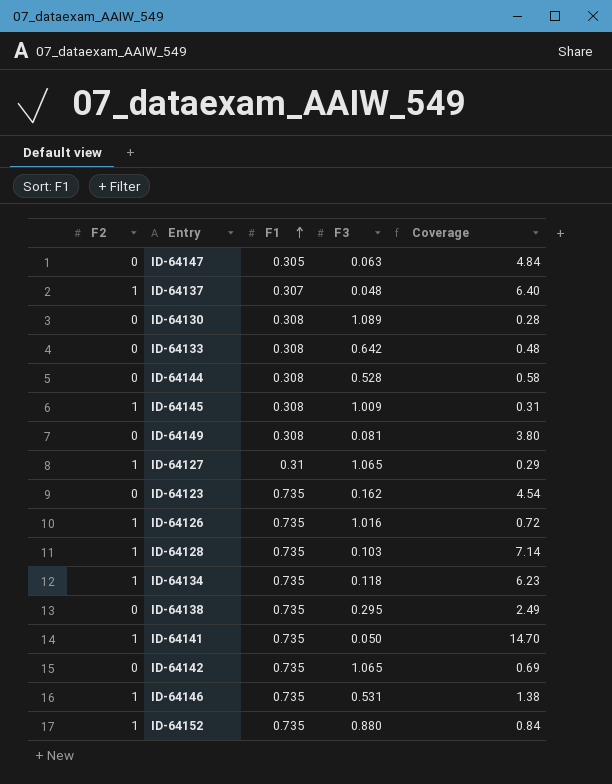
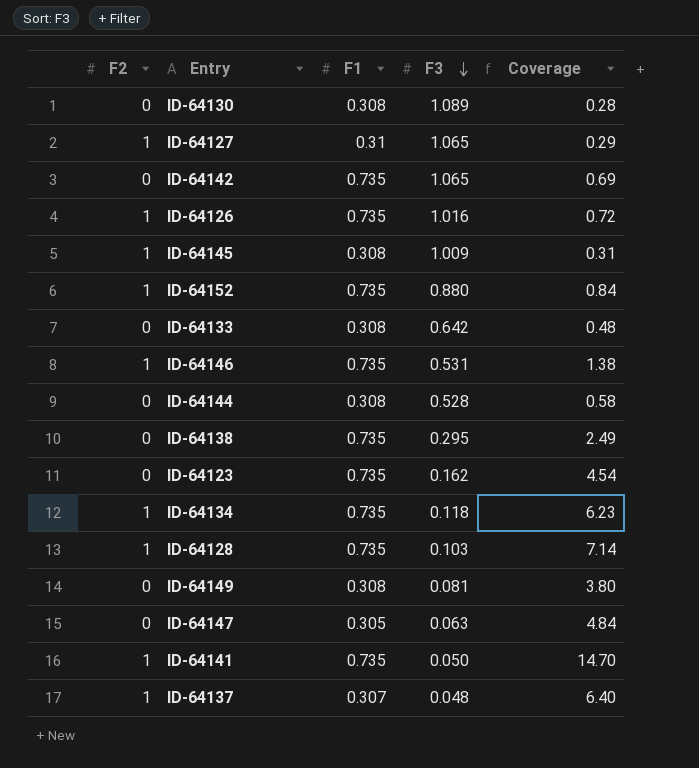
row order: F1 ascending -> F3 descending

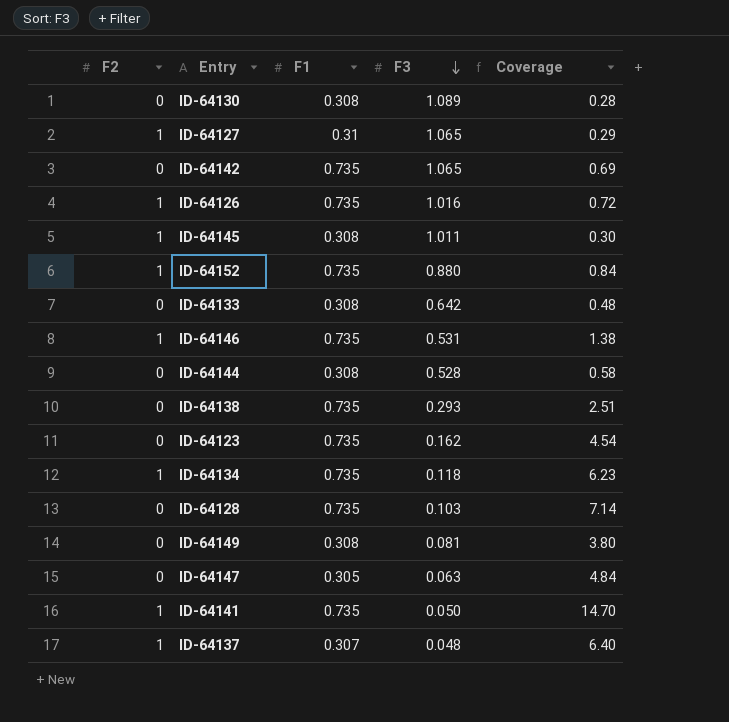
ID-64145 | F3: 1.009 -> 1.011
ID-64145 | Coverage: 0.31 -> 0.30
ID-64138 | F3: 0.295 -> 0.293
ID-64138 | Coverage: 2.49 -> 2.51
ID-64128 | F2: 1 -> 0

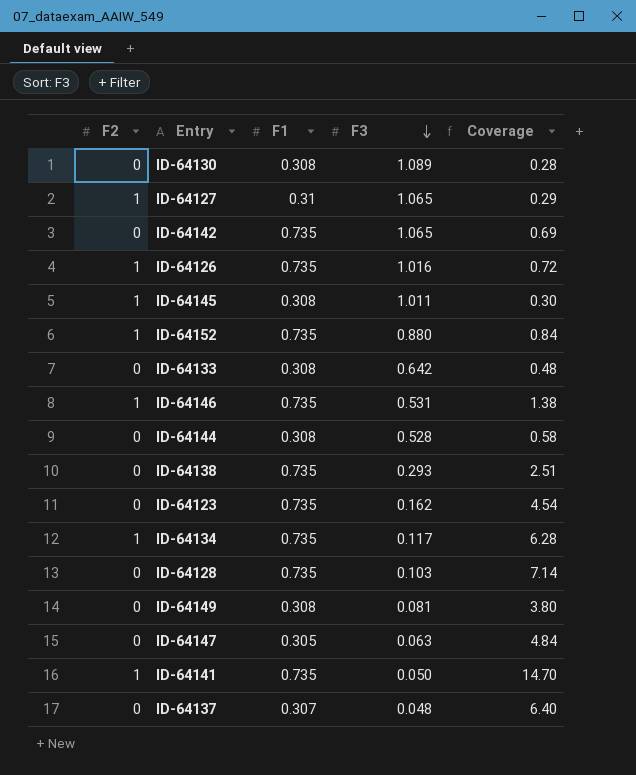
ID-64134 | F3: 0.118 -> 0.117
ID-64134 | Coverage: 6.23 -> 6.28
ID-64137 | F2: 1 -> 0

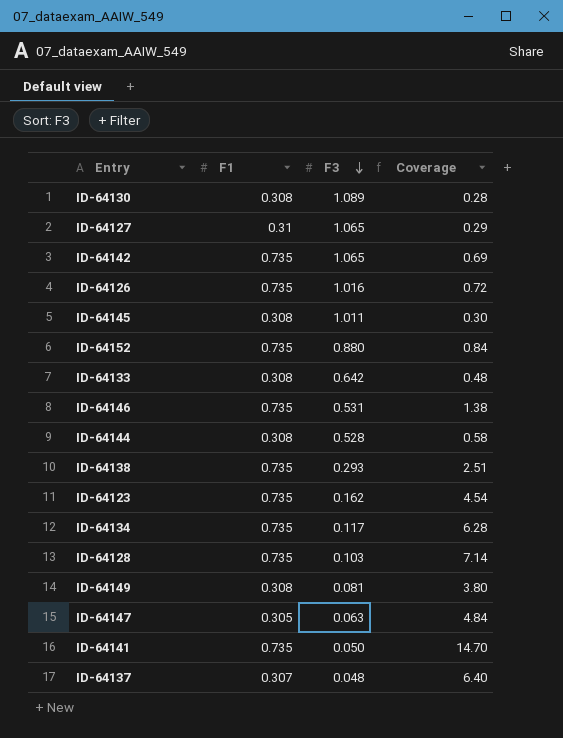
column F2 | position: 1 -> none

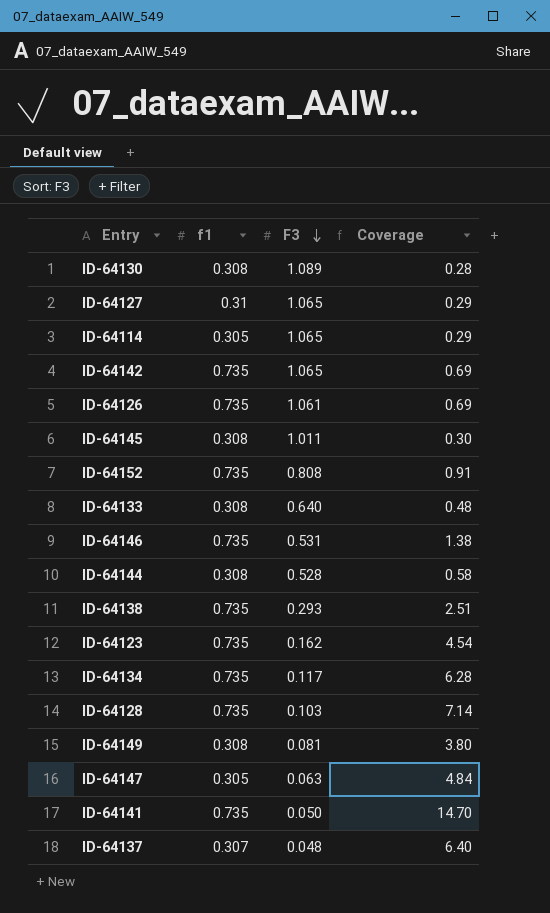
column name: F1 -> f1
row ID-64114: none -> 0.305 | 1.065 | 0.29
ID-64126 | F3: 1.016 -> 1.061
ID-64126 | Coverage: 0.72 -> 0.69
ID-64152 | F3: 0.880 -> 0.808
ID-64152 | Coverage: 0.84 -> 0.91
ID-64133 | F3: 0.642 -> 0.640

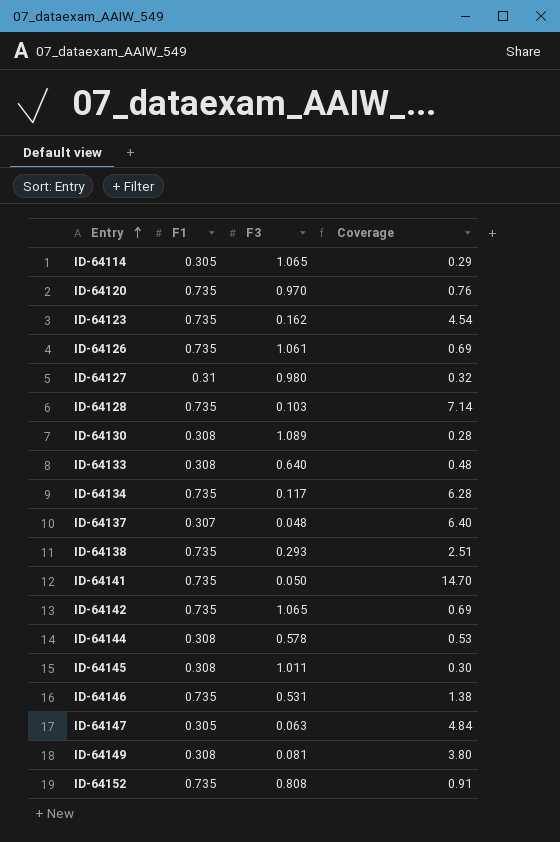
row order: F3 descending -> Entry ascending
column name: f1 -> F1
row ID-64120: none -> 0.735 | 0.970 | 0.76
ID-64127 | F3: 1.065 -> 0.980
ID-64127 | Coverage: 0.29 -> 0.32
ID-64144 | F3: 0.528 -> 0.578
ID-64144 | Coverage: 0.58 -> 0.53

